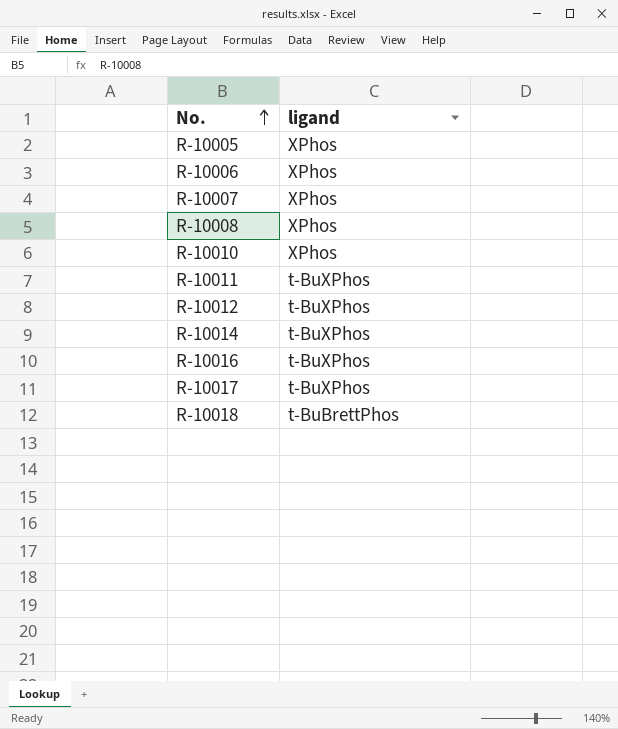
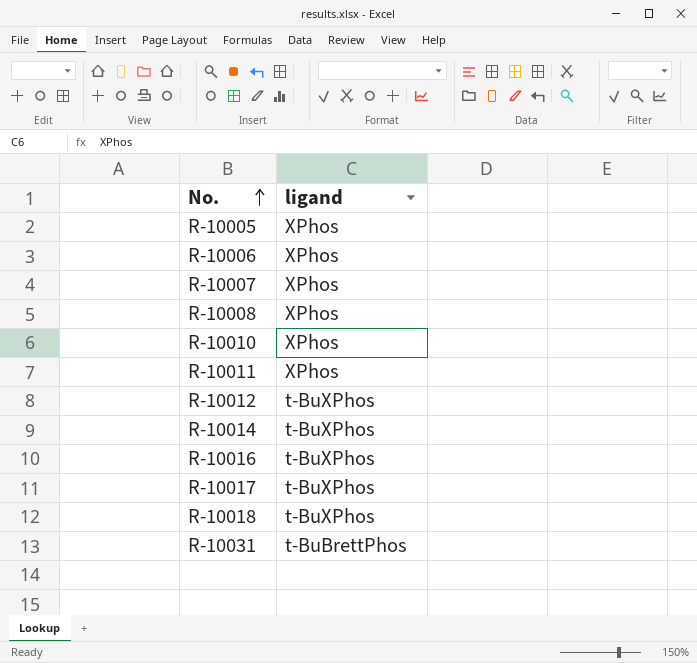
R-10011 | ligand: t-BuXPhos -> XPhos
R-10018 | ligand: t-BuBrettPhos -> t-BuXPhos
row R-10031: none -> t-BuBrettPhos

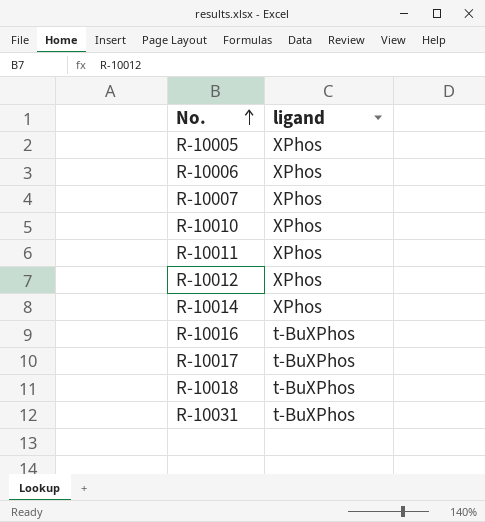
row R-10008: XPhos -> none
R-10012 | ligand: t-BuXPhos -> XPhos
R-10014 | ligand: t-BuXPhos -> XPhos
R-10031 | ligand: t-BuBrettPhos -> t-BuXPhos

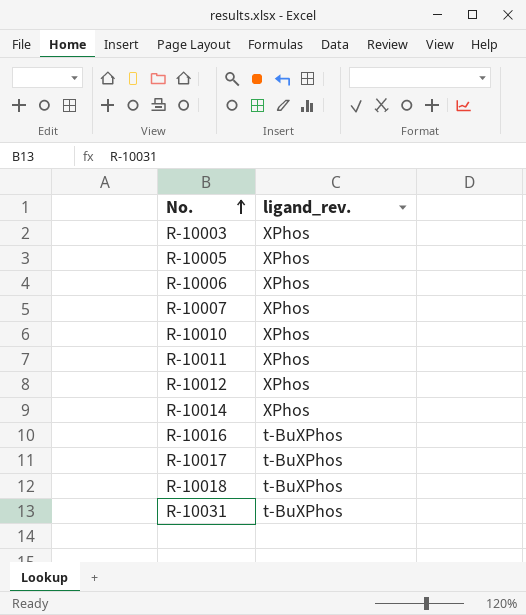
column name: ligand -> ligand_rev.
row R-10003: none -> XPhos

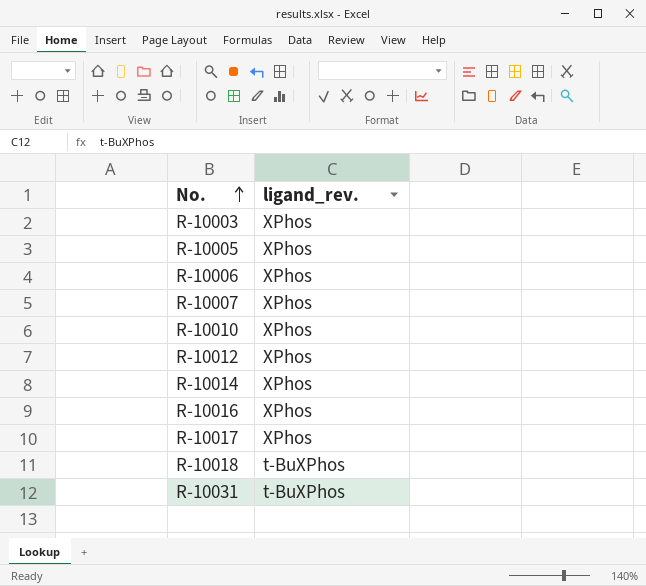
row R-10011: XPhos -> none
R-10016 | ligand_rev.: t-BuXPhos -> XPhos
R-10017 | ligand_rev.: t-BuXPhos -> XPhos

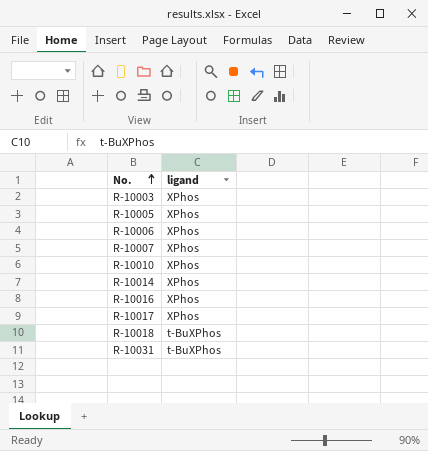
column name: ligand_rev. -> ligand
row R-10012: XPhos -> none

